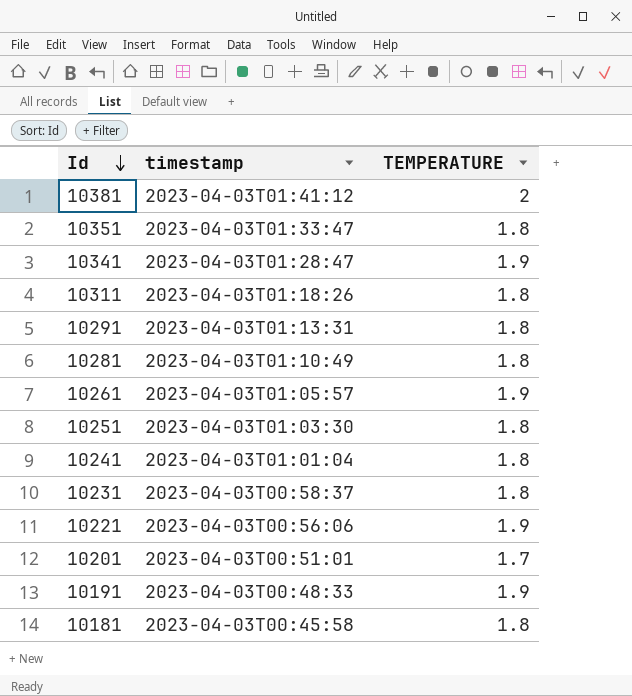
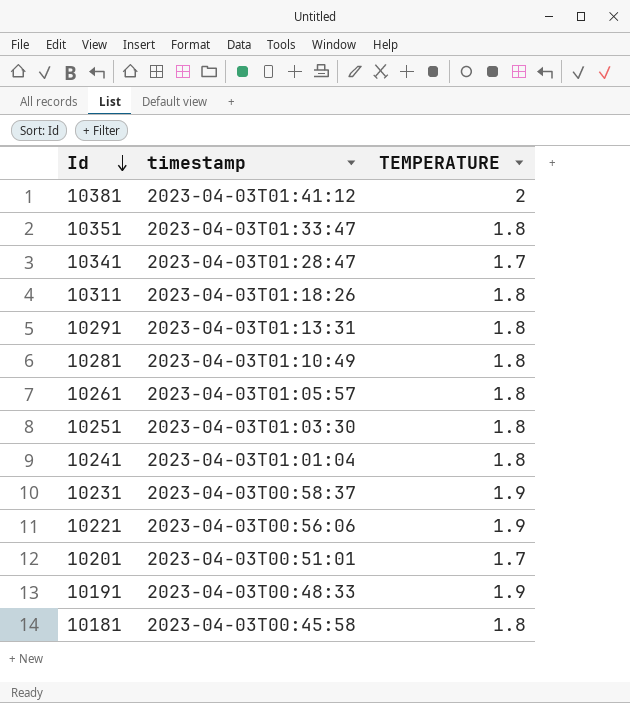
10341 | TEMPERATURE: 1.9 -> 1.7
10261 | TEMPERATURE: 1.9 -> 1.8
10231 | TEMPERATURE: 1.8 -> 1.9

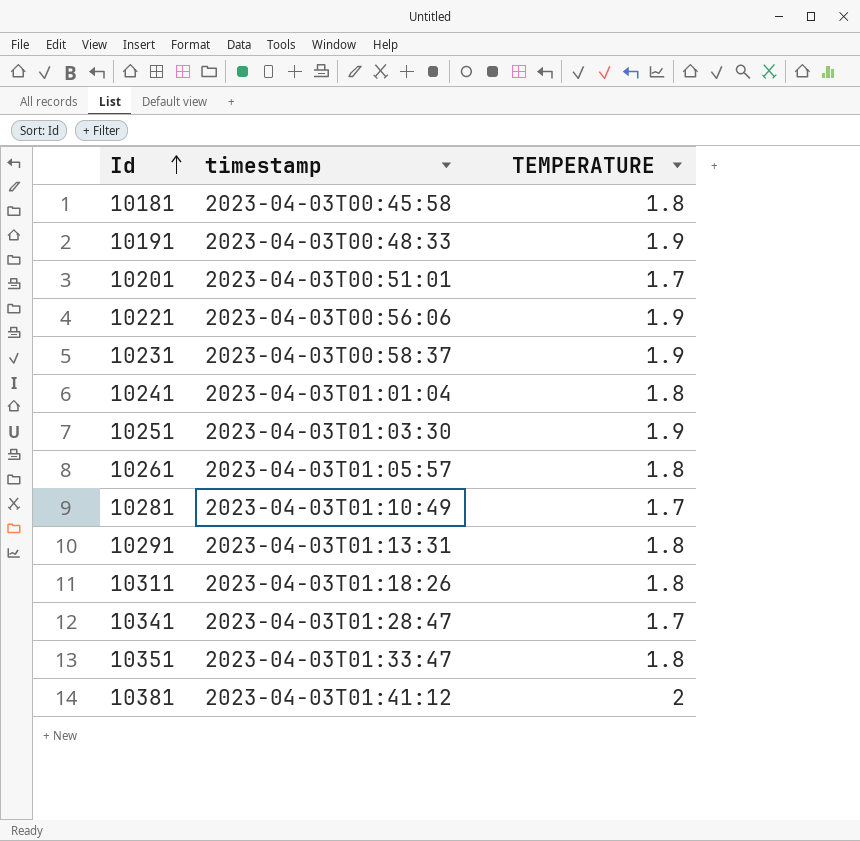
row order: Id descending -> Id ascending
10251 | TEMPERATURE: 1.8 -> 1.9
10281 | TEMPERATURE: 1.8 -> 1.7

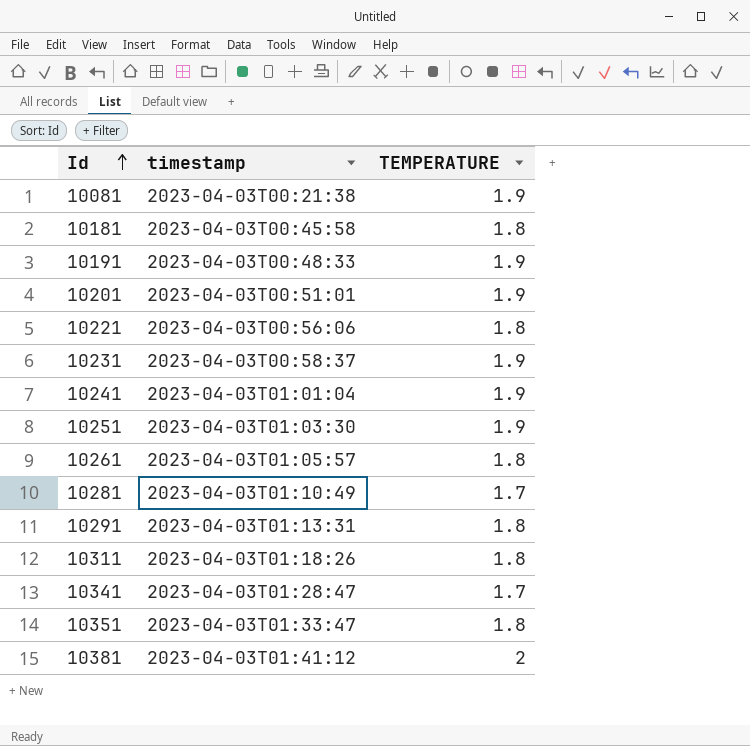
row 10081: none -> 2023-04-03T00:21:38 | 1.9
10201 | TEMPERATURE: 1.7 -> 1.9
10221 | TEMPERATURE: 1.9 -> 1.8
10241 | TEMPERATURE: 1.8 -> 1.9

